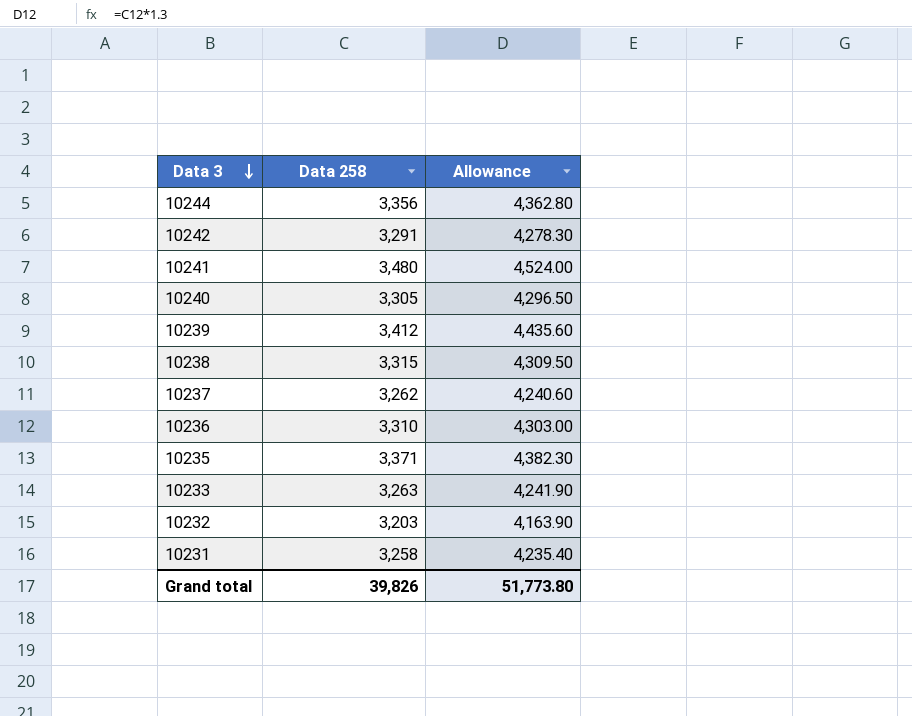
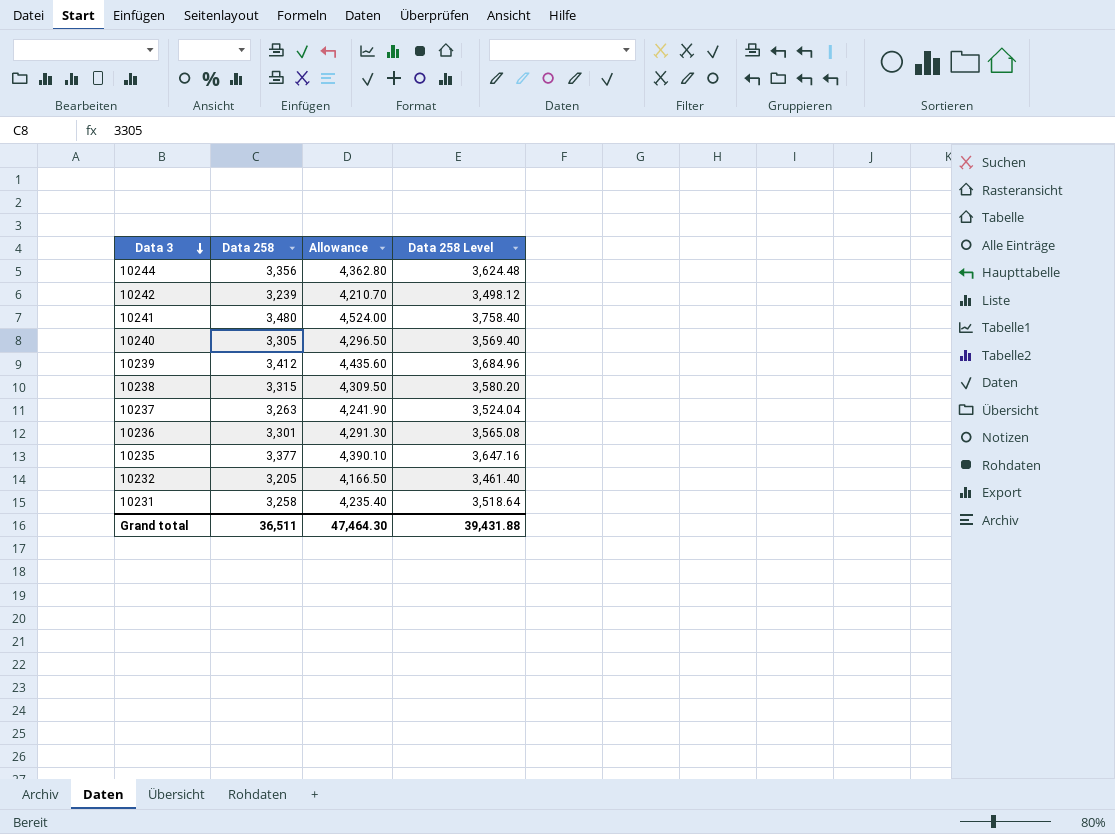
column Data 258 Level | formula: none -> [Data 258] * 1.08
row 10233: 3,263 | 4,241.90 -> none
10242 | Data 258: 3,291 -> 3,239
10242 | Allowance: 4,278.30 -> 4,210.70
10237 | Data 258: 3,262 -> 3,263
10237 | Allowance: 4,240.60 -> 4,241.90
10236 | Data 258: 3,310 -> 3,301
10236 | Allowance: 4,303.00 -> 4,291.30
10235 | Data 258: 3,371 -> 3,377
10235 | Allowance: 4,382.30 -> 4,390.10
10232 | Data 258: 3,203 -> 3,205
10232 | Allowance: 4,163.90 -> 4,166.50
Grand total | Data 258: 39,826 -> 36,511
Grand total | Allowance: 51,773.80 -> 47,464.30

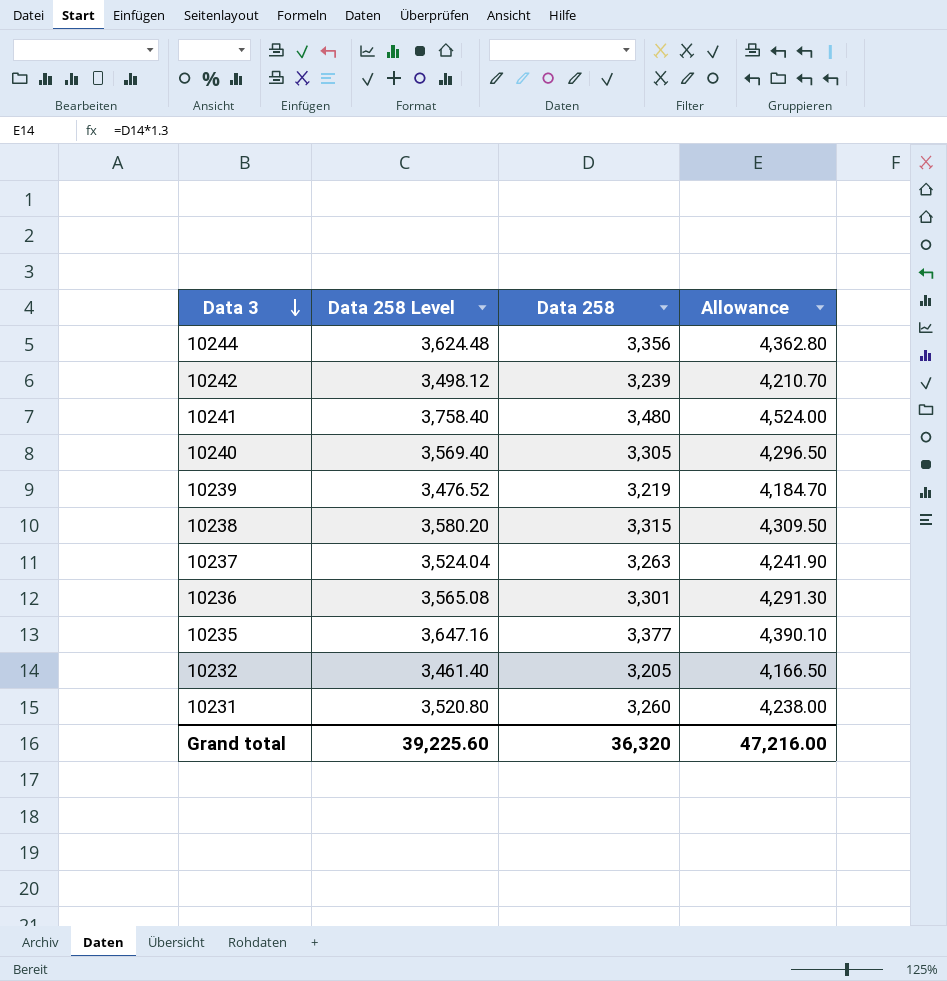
column Data 258 Level | position: 4 -> 2
10239 | Data 258 Level: 3,684.96 -> 3,476.52
10239 | Data 258: 3,412 -> 3,219
10239 | Allowance: 4,435.60 -> 4,184.70
10231 | Data 258 Level: 3,518.64 -> 3,520.80
10231 | Data 258: 3,258 -> 3,260
10231 | Allowance: 4,235.40 -> 4,238.00
Grand total | Data 258 Level: 39,431.88 -> 39,225.60
Grand total | Data 258: 36,511 -> 36,320
Grand total | Allowance: 47,464.30 -> 47,216.00

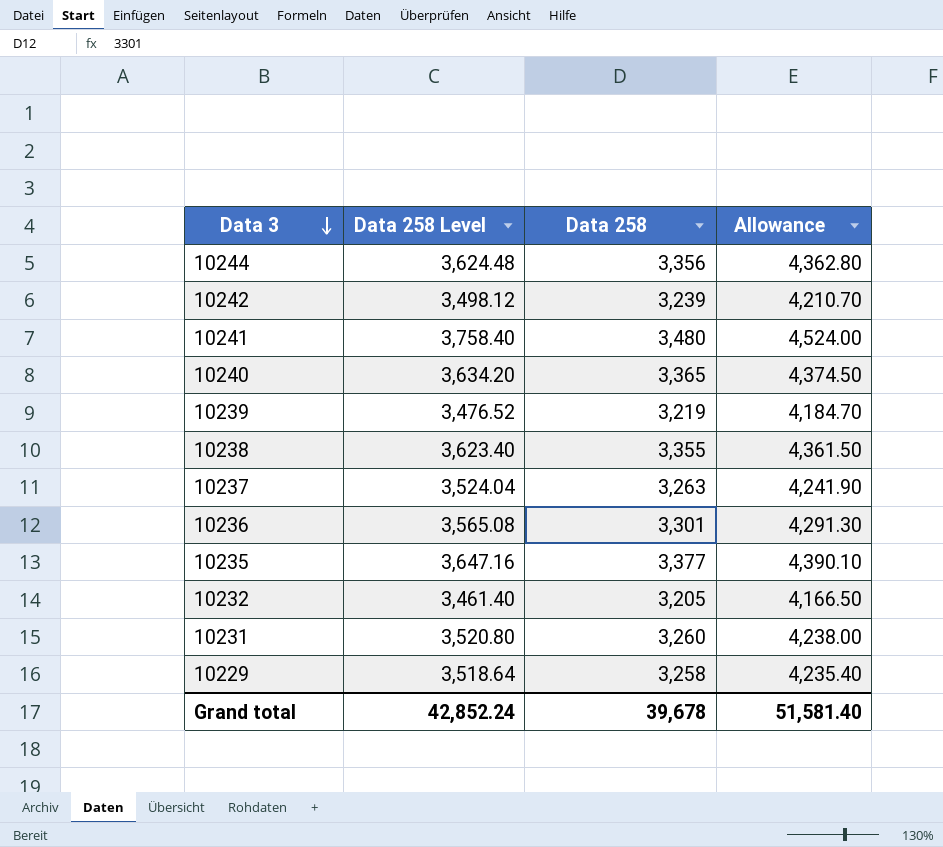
10240 | Data 258 Level: 3,569.40 -> 3,634.20
10240 | Data 258: 3,305 -> 3,365
10240 | Allowance: 4,296.50 -> 4,374.50
10238 | Data 258 Level: 3,580.20 -> 3,623.40
10238 | Data 258: 3,315 -> 3,355
10238 | Allowance: 4,309.50 -> 4,361.50
row 10229: none -> 3,518.64 | 3,258 | 4,235.40
Grand total | Data 258 Level: 39,225.60 -> 42,852.24
Grand total | Data 258: 36,320 -> 39,678
Grand total | Allowance: 47,216.00 -> 51,581.40

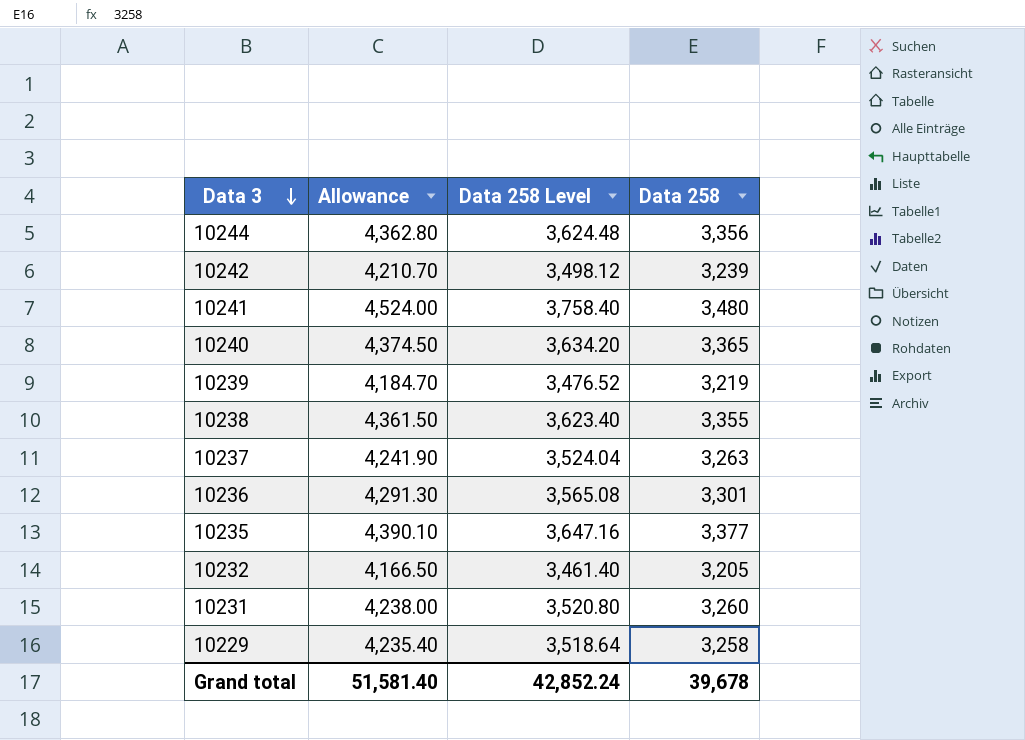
column Allowance | position: 4 -> 2

